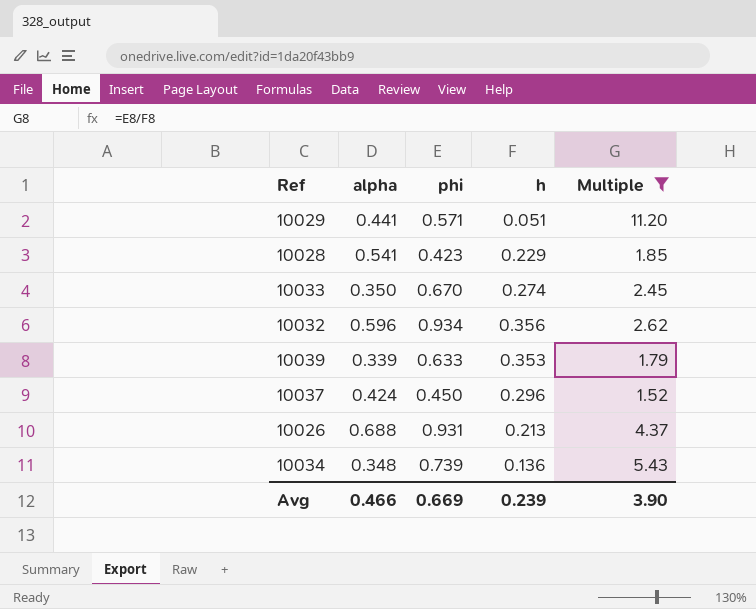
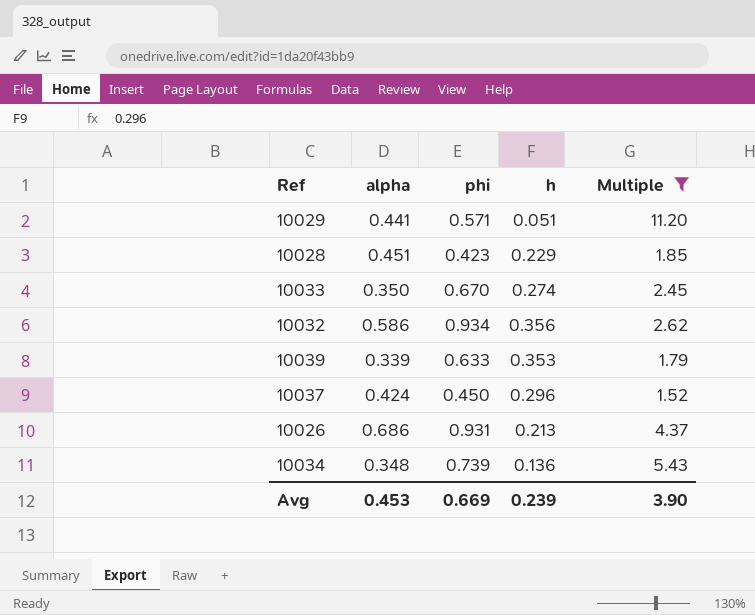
10028 | alpha: 0.541 -> 0.451
10032 | alpha: 0.596 -> 0.586
10026 | alpha: 0.688 -> 0.686
Avg | alpha: 0.466 -> 0.453

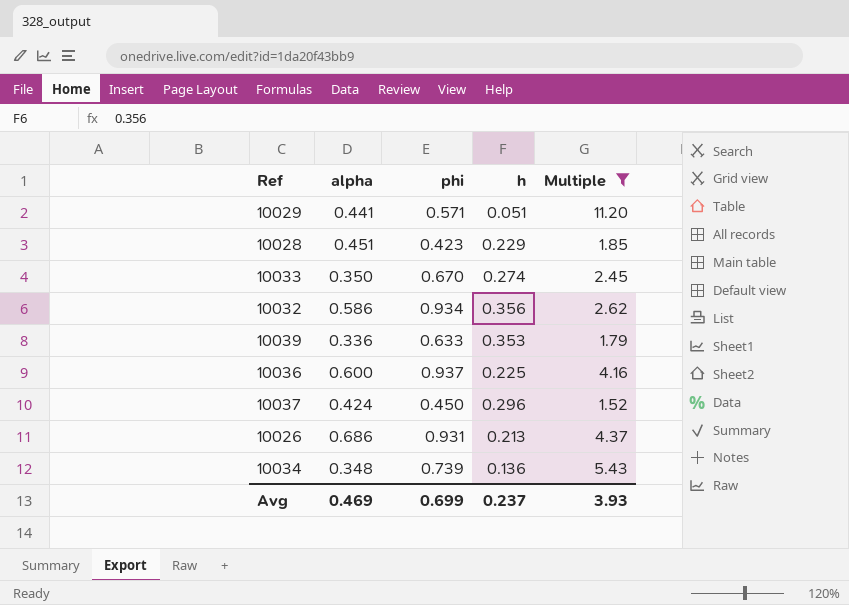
10039 | alpha: 0.339 -> 0.336
row 10036: none -> 0.600 | 0.937 | 0.225 | 4.16
Avg | alpha: 0.453 -> 0.469
Avg | phi: 0.669 -> 0.699
Avg | h: 0.239 -> 0.237
Avg | Multiple: 3.90 -> 3.93

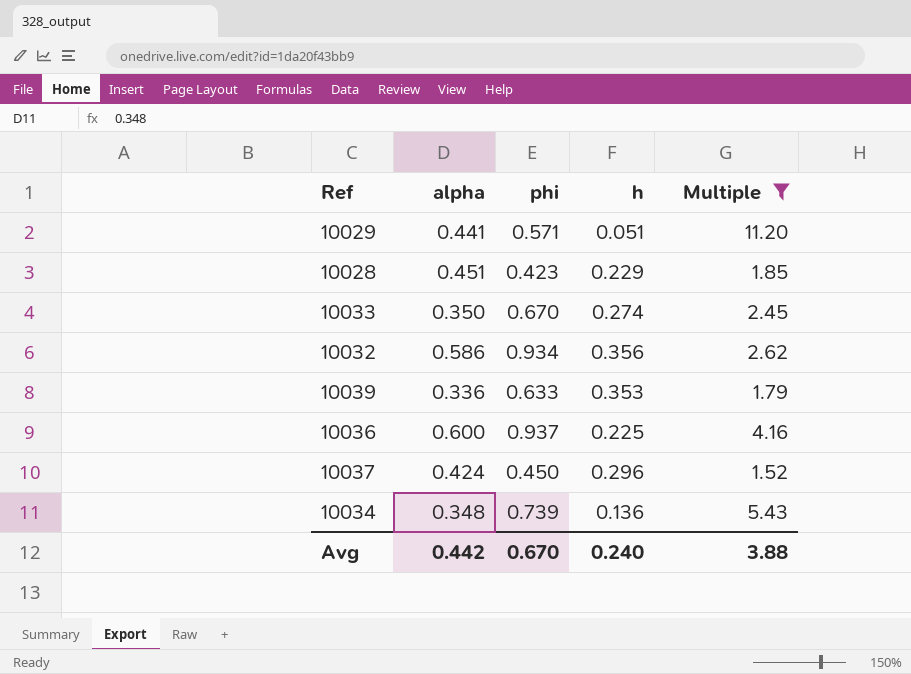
row 10026: 0.686 | 0.931 | 0.213 | 4.37 -> none
Avg | alpha: 0.469 -> 0.442
Avg | phi: 0.699 -> 0.670
Avg | h: 0.237 -> 0.240
Avg | Multiple: 3.93 -> 3.88

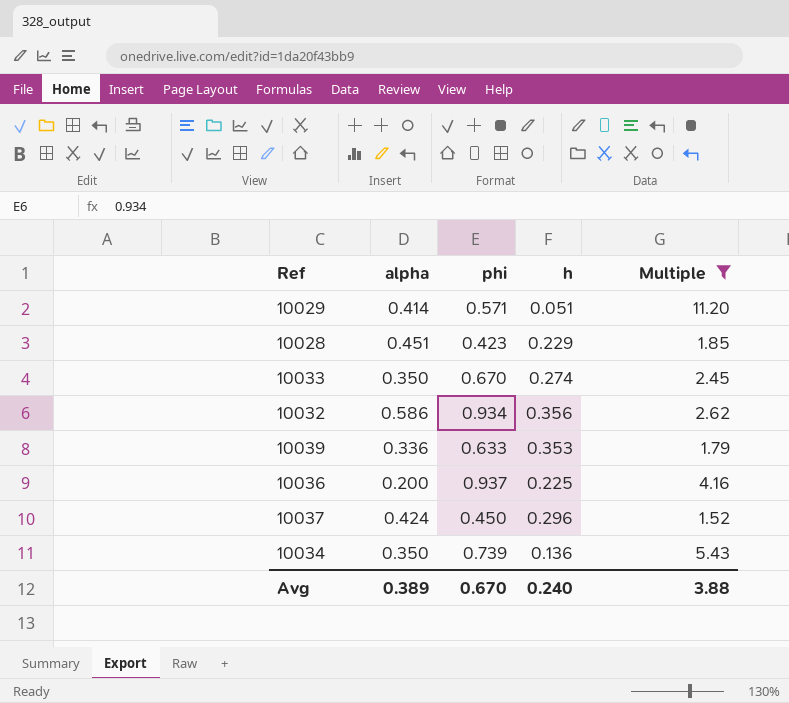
10029 | alpha: 0.441 -> 0.414
10036 | alpha: 0.600 -> 0.200
10034 | alpha: 0.348 -> 0.350
Avg | alpha: 0.442 -> 0.389

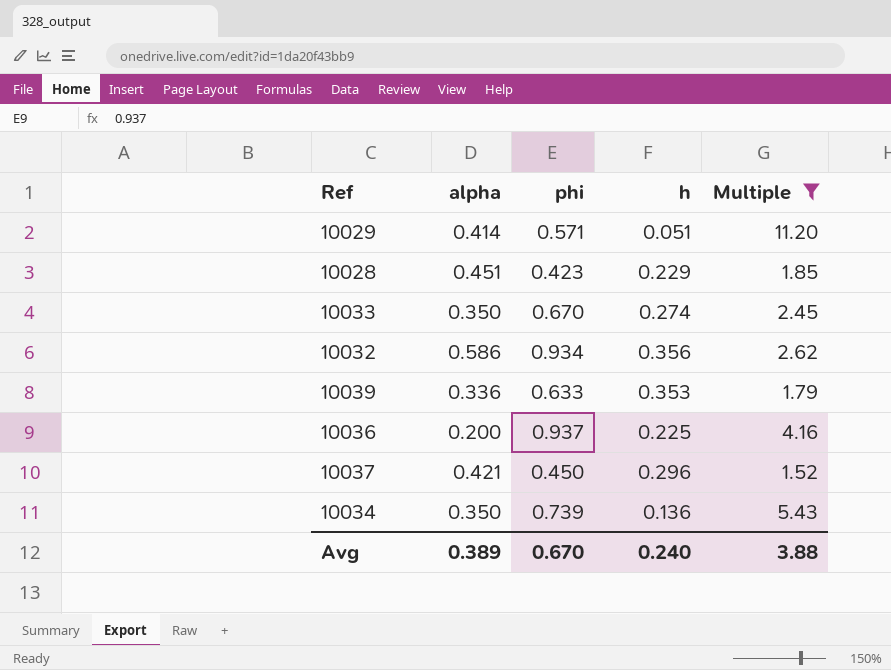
10037 | alpha: 0.424 -> 0.421

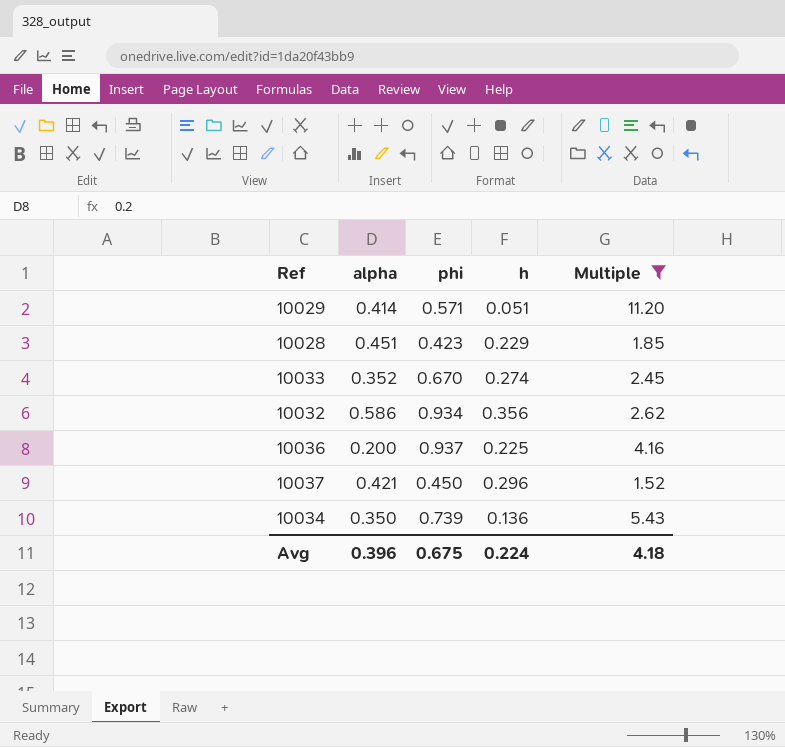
row 10039: 0.336 | 0.633 | 0.353 | 1.79 -> none
10033 | alpha: 0.350 -> 0.352
Avg | alpha: 0.389 -> 0.396
Avg | phi: 0.670 -> 0.675
Avg | h: 0.240 -> 0.224
Avg | Multiple: 3.88 -> 4.18

